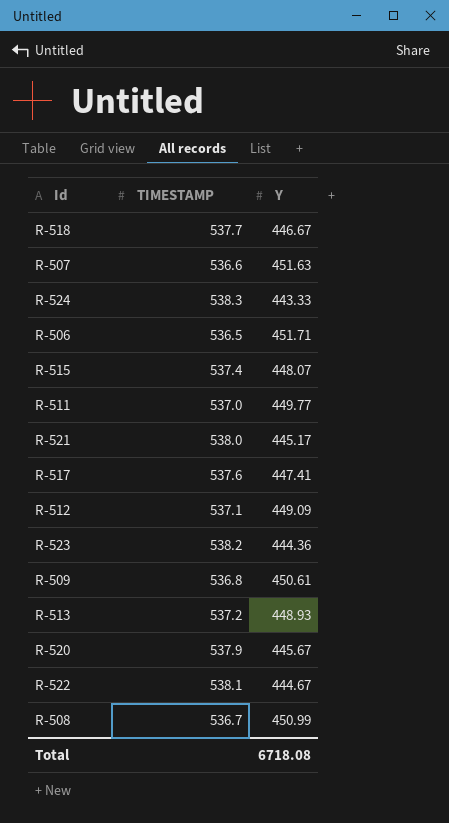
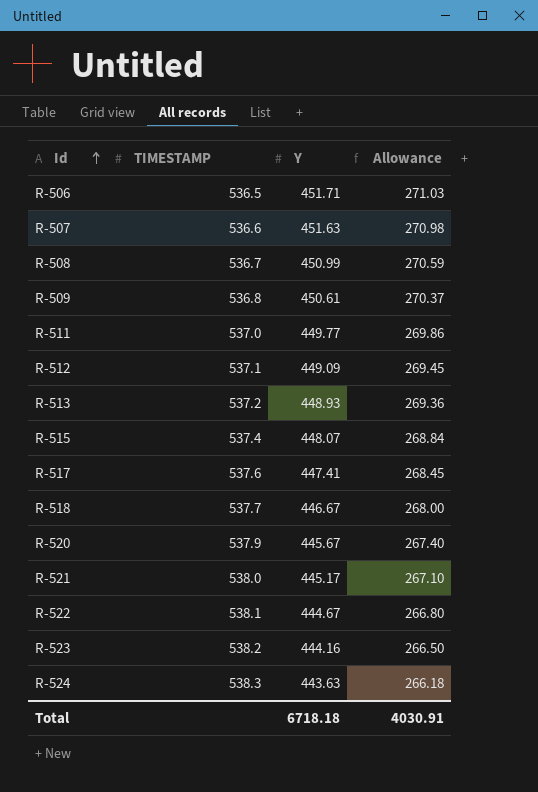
row order: none -> Id ascending
column Allowance | formula: none -> [Y] * 0.6
R-523 | Y: 444.36 -> 444.16
R-524 | Y: 443.33 -> 443.63
Total | Y: 6718.08 -> 6718.18

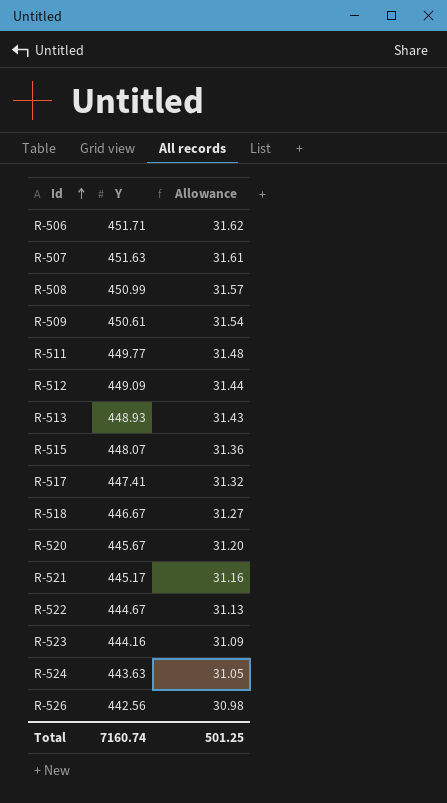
column TIMESTAMP | position: 2 -> none
column Allowance | formula: [Y] * 0.6 -> [Y] * 0.07
row R-526: none -> 442.56 | 30.98
Total | Y: 6718.18 -> 7160.74
Total | Allowance: 4030.91 -> 501.25

